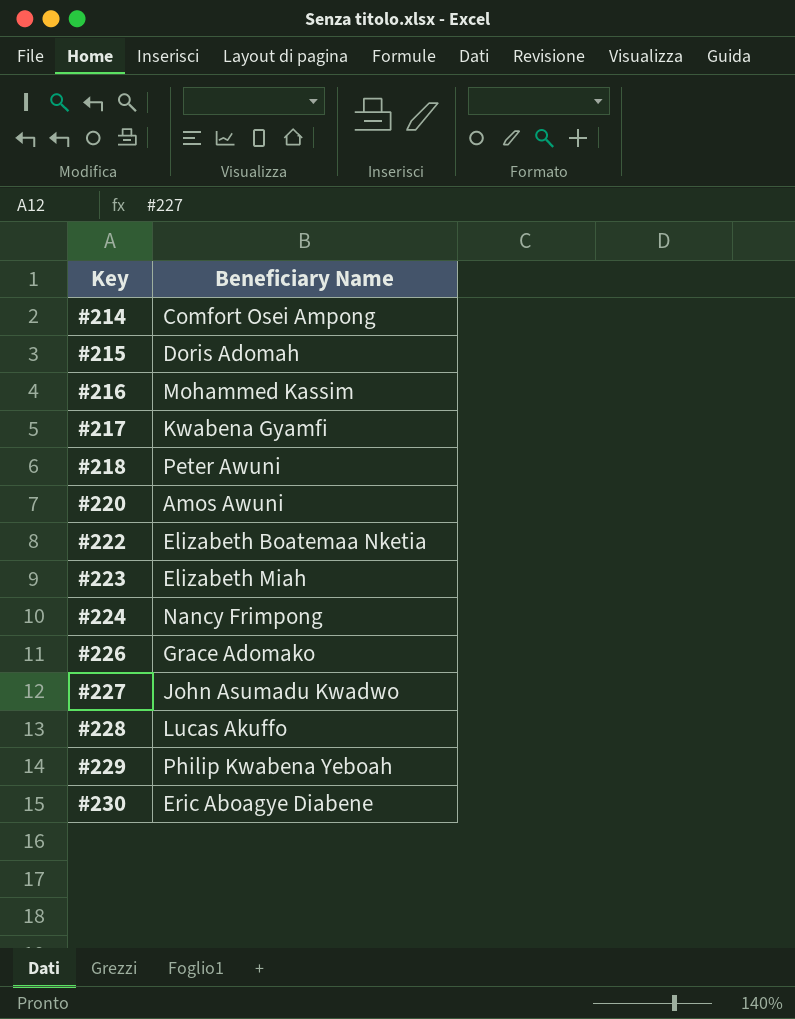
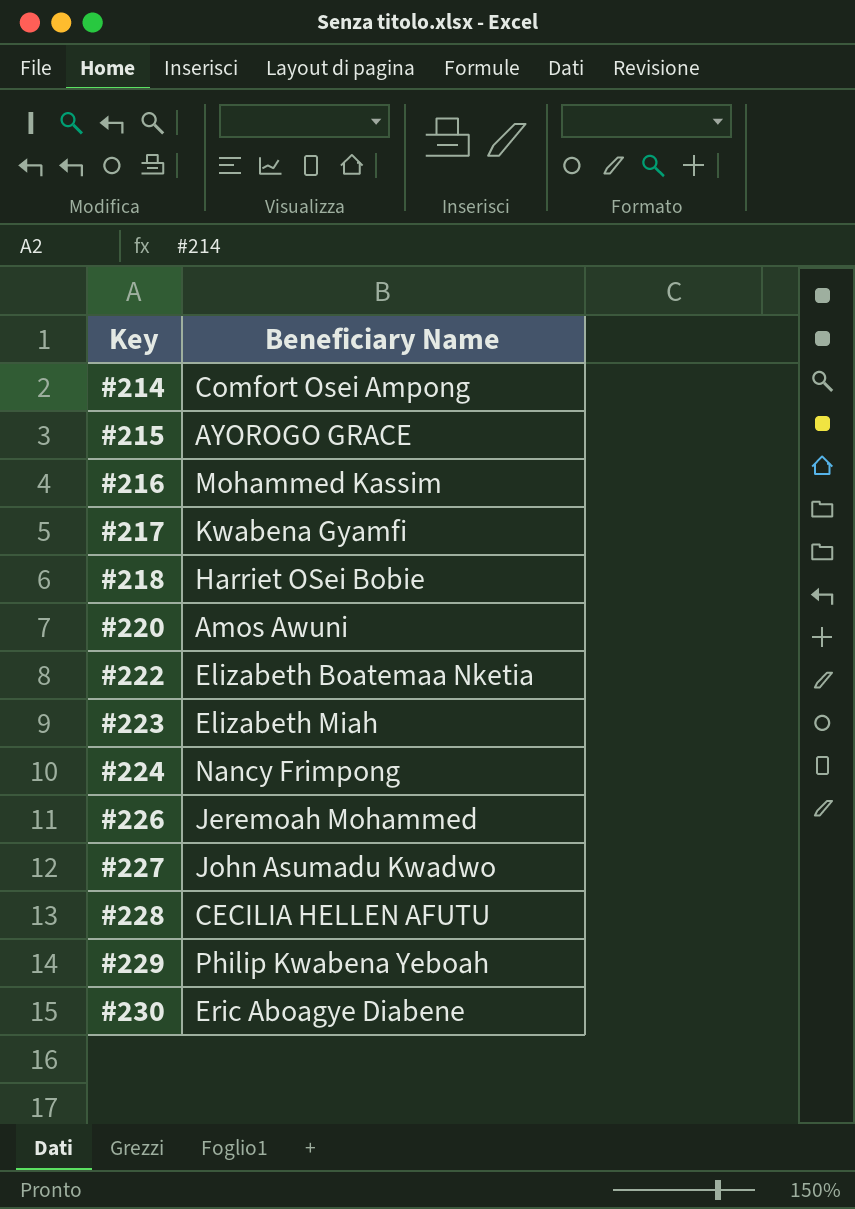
#215 | Beneficiary Name: Doris Adomah -> AYOROGO GRACE
#218 | Beneficiary Name: Peter Awuni -> Harriet OSei Bobie
#226 | Beneficiary Name: Grace Adomako -> Jeremoah Mohammed
#228 | Beneficiary Name: Lucas Akuffo -> CECILIA HELLEN AFUTU

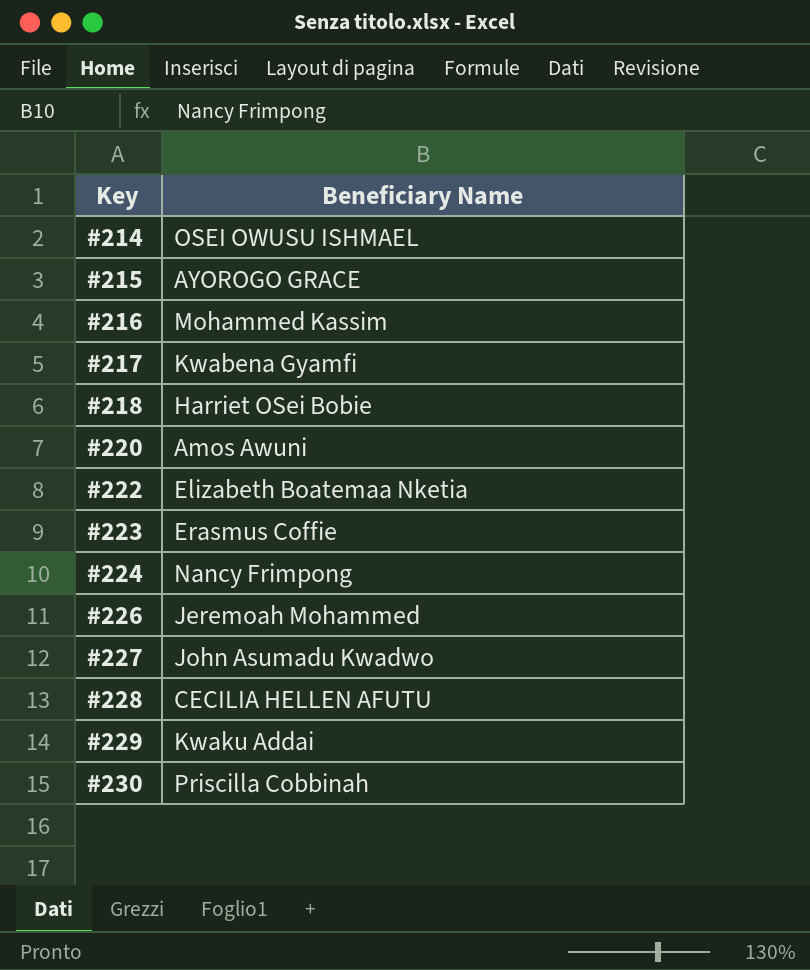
#214 | Beneficiary Name: Comfort Osei Ampong -> OSEI OWUSU ISHMAEL
#223 | Beneficiary Name: Elizabeth Miah -> Erasmus Coffie
#229 | Beneficiary Name: Philip Kwabena Yeboah -> Kwaku Addai
#230 | Beneficiary Name: Eric Aboagye Diabene -> Priscilla Cobbinah

